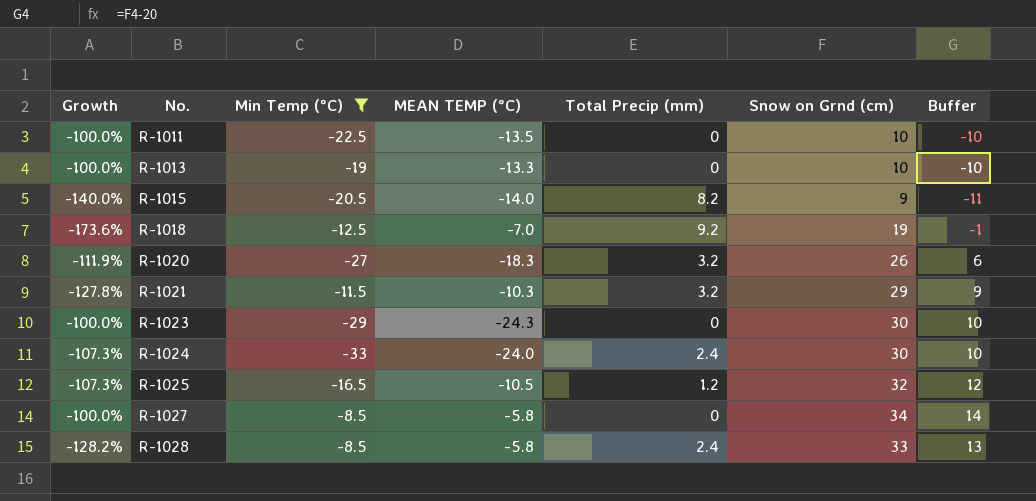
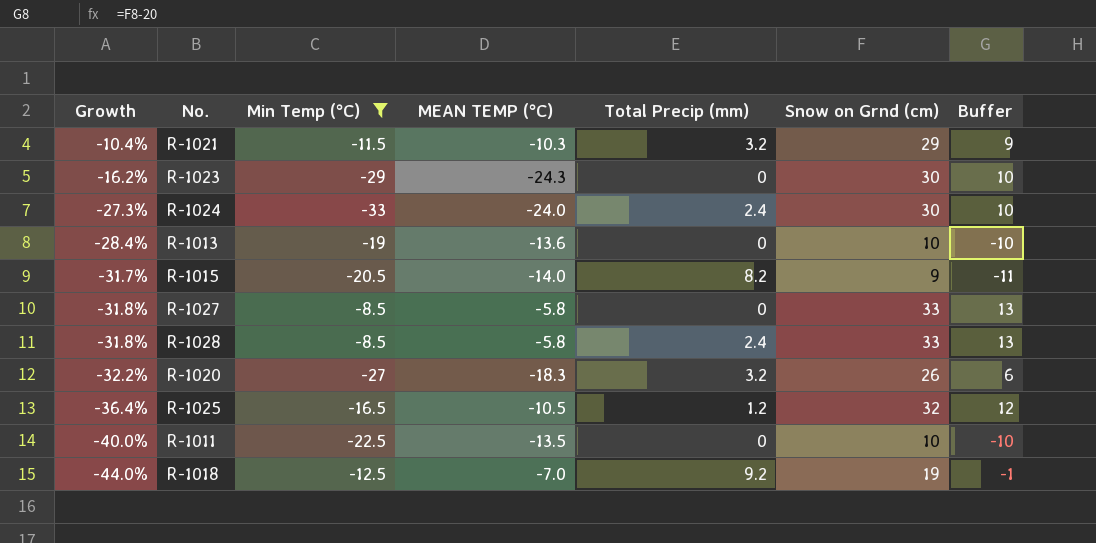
row order: No. ascending -> Growth descending
column Growth | formula: ([Total Precip (mm)] - [Min Temp (°C)]) / [Min Temp (°C)] -> ([MEAN TEMP (°C)] - [Min Temp (°C)]) / [Min Temp (°C)]
R-1013 | MEAN TEMP (°C): -13.3 -> -13.6
R-1027 | Snow on Grnd (cm): 34 -> 33
R-1027 | Buffer: 14 -> 13

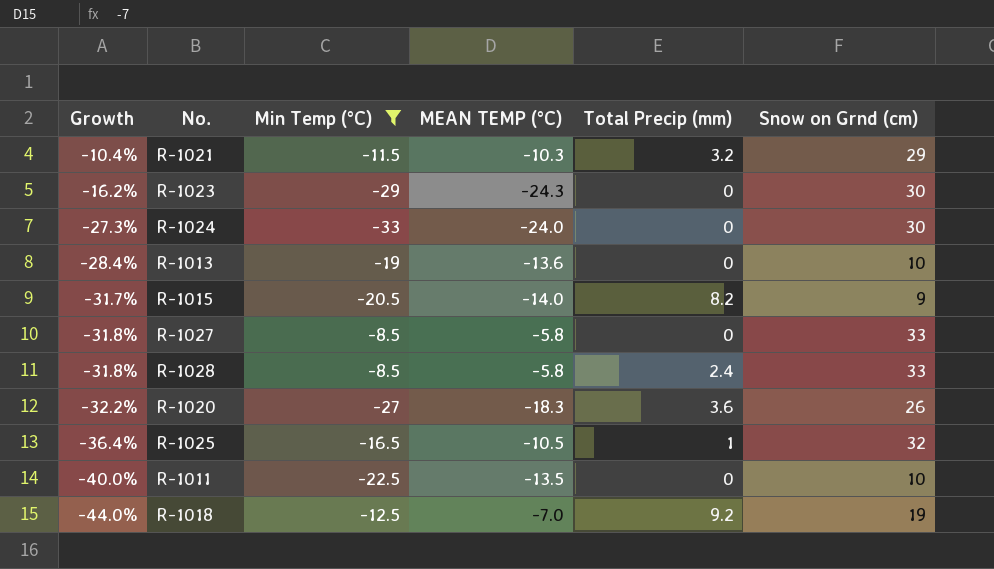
column Buffer | formula: [Snow on Grnd (cm)] - 20 -> none
R-1024 | Total Precip (mm): 2.4 -> 0
R-1020 | Total Precip (mm): 3.2 -> 3.6
R-1025 | Total Precip (mm): 1.2 -> 1

